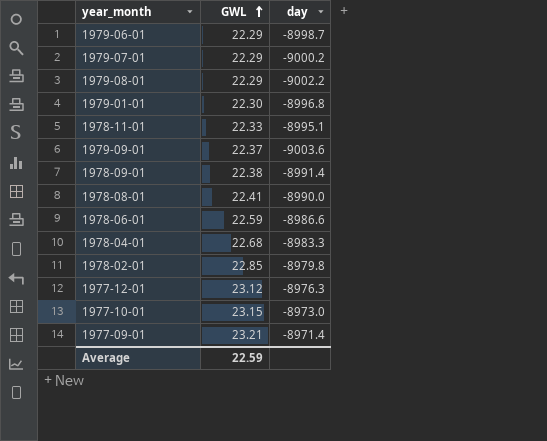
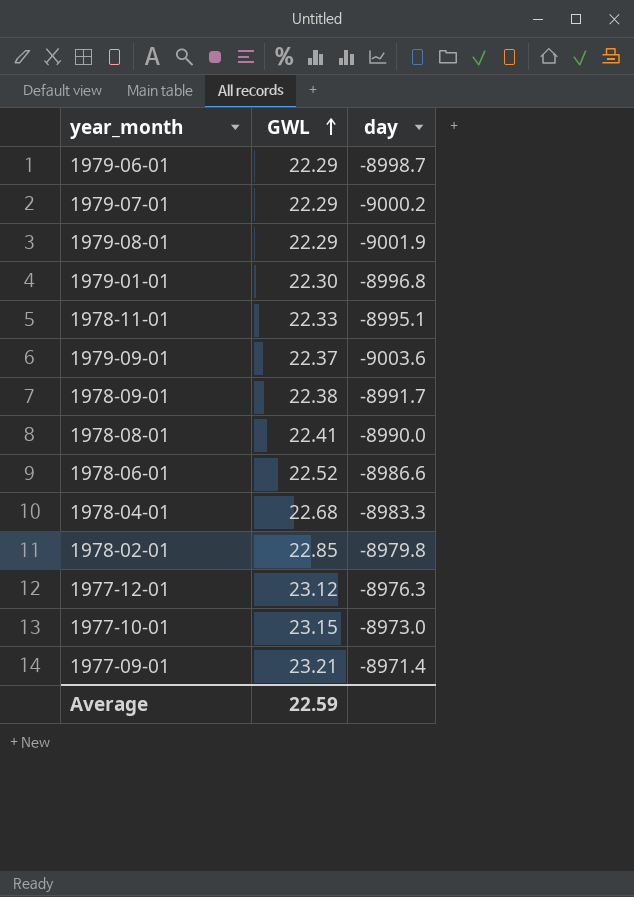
1979-08-01 | day: -9002.2 -> -9001.9
1978-09-01 | day: -8991.4 -> -8991.7
1978-06-01 | GWL: 22.59 -> 22.52

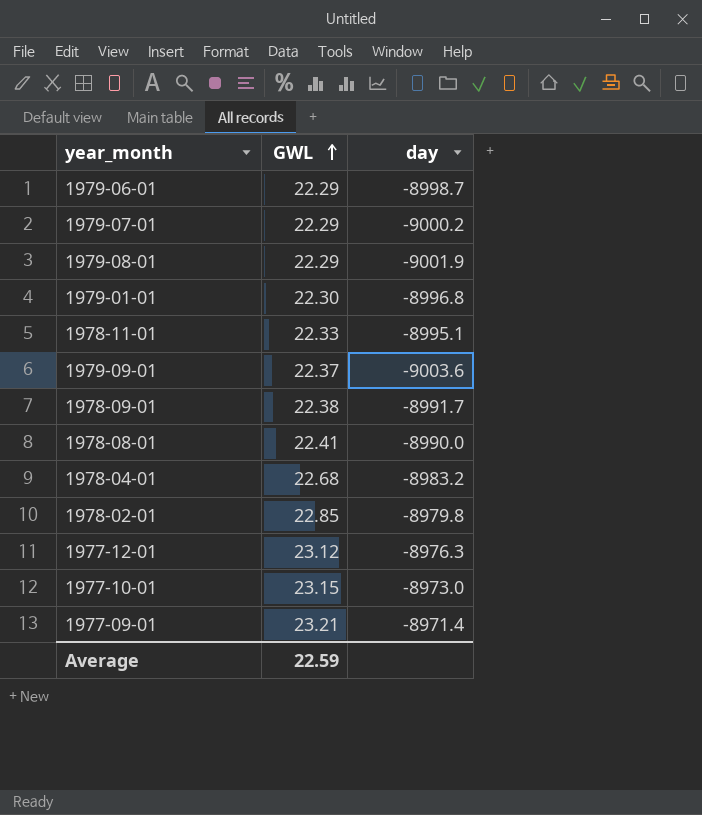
row 1978-06-01: 22.52 | -8986.6 -> none
1978-04-01 | day: -8983.3 -> -8983.2

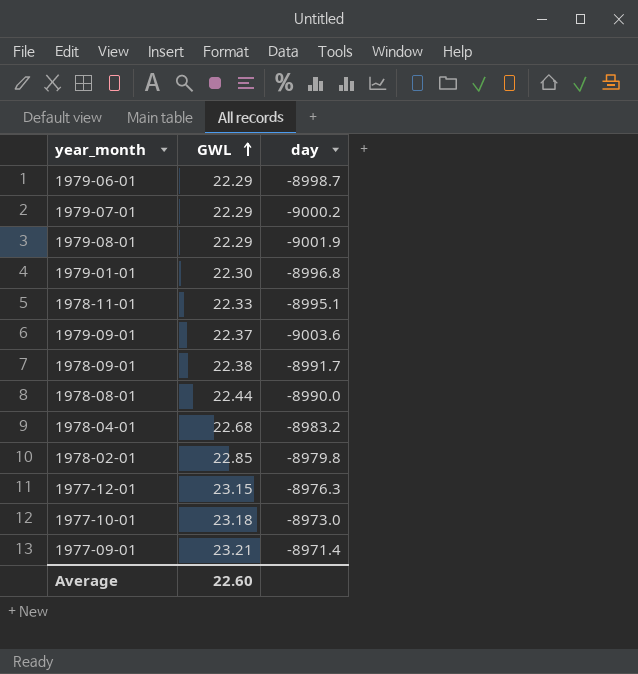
1978-08-01 | GWL: 22.41 -> 22.44
1977-12-01 | GWL: 23.12 -> 23.15
1977-10-01 | GWL: 23.15 -> 23.18
Average | GWL: 22.59 -> 22.60

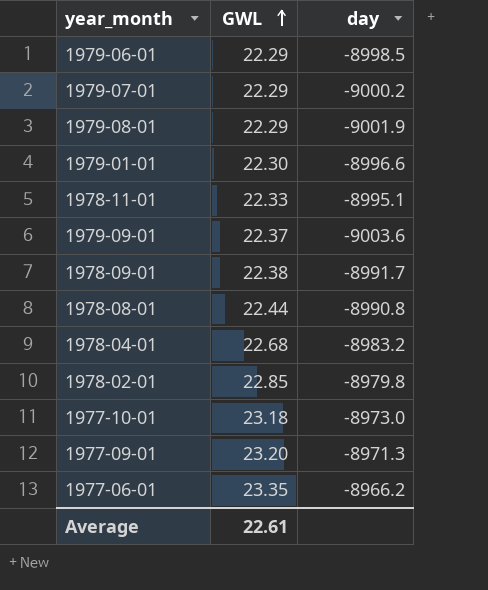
row 1977-12-01: 23.15 | -8976.3 -> none
1979-06-01 | day: -8998.7 -> -8998.5
1979-01-01 | day: -8996.8 -> -8996.6
1978-08-01 | day: -8990.0 -> -8990.8
1977-09-01 | GWL: 23.21 -> 23.20
1977-09-01 | day: -8971.4 -> -8971.3
row 1977-06-01: none -> 23.35 | -8966.2
Average | GWL: 22.60 -> 22.61

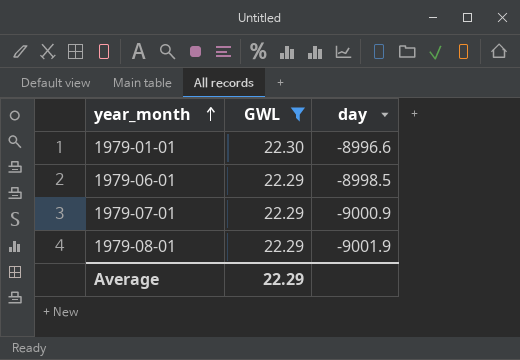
filter: none -> GWL <= 22.30
row order: GWL ascending -> year_month ascending
1979-07-01 | day: -9000.2 -> -9000.9
Average | GWL: 22.61 -> 22.29

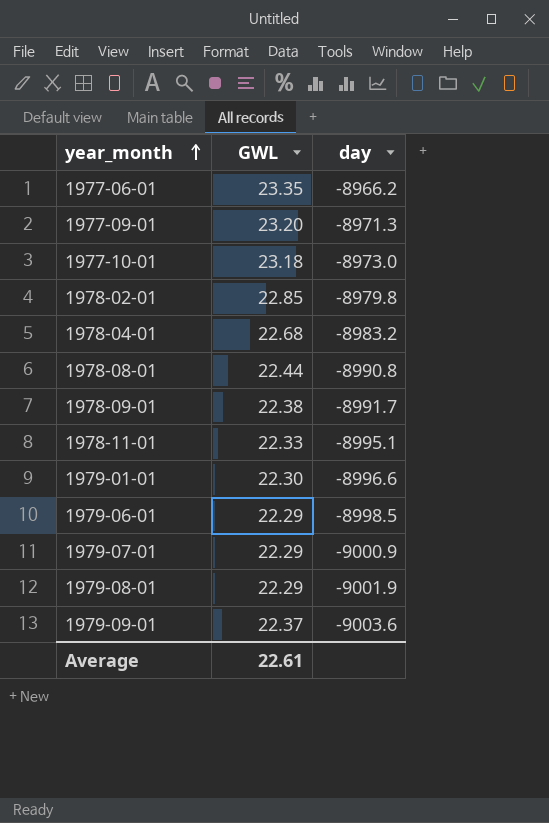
filter: GWL <= 22.30 -> none
Average | GWL: 22.29 -> 22.61

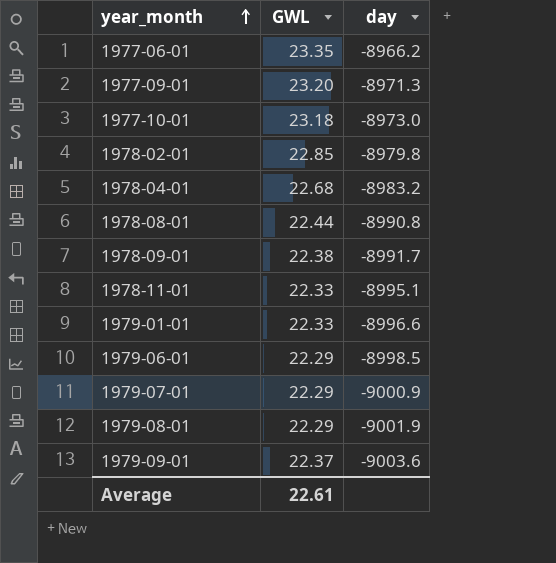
1979-01-01 | GWL: 22.30 -> 22.33

